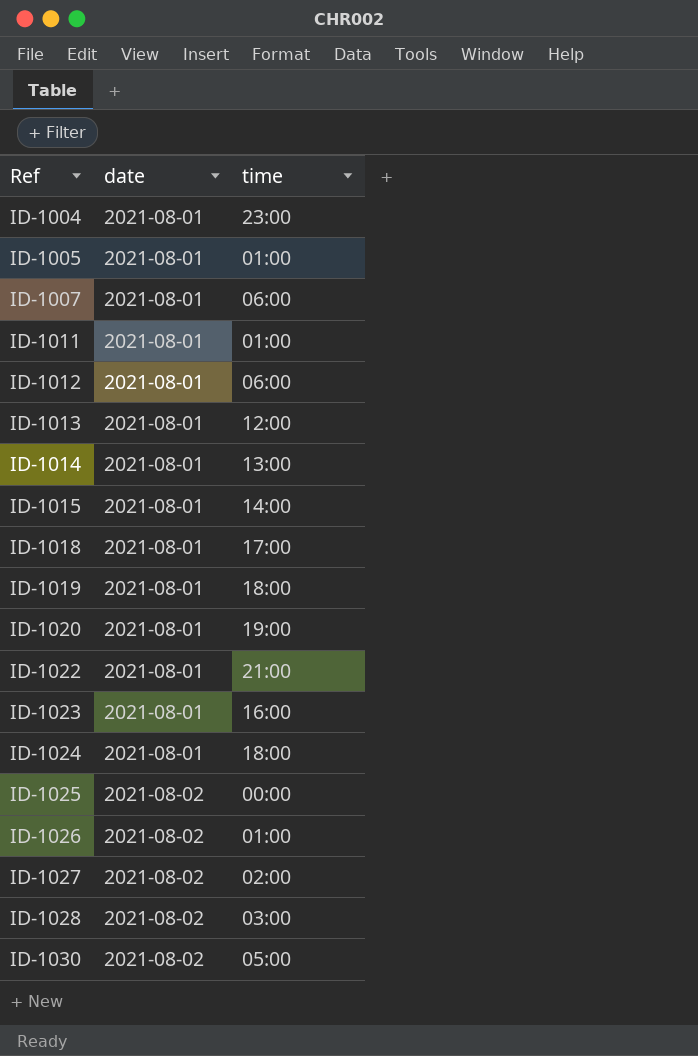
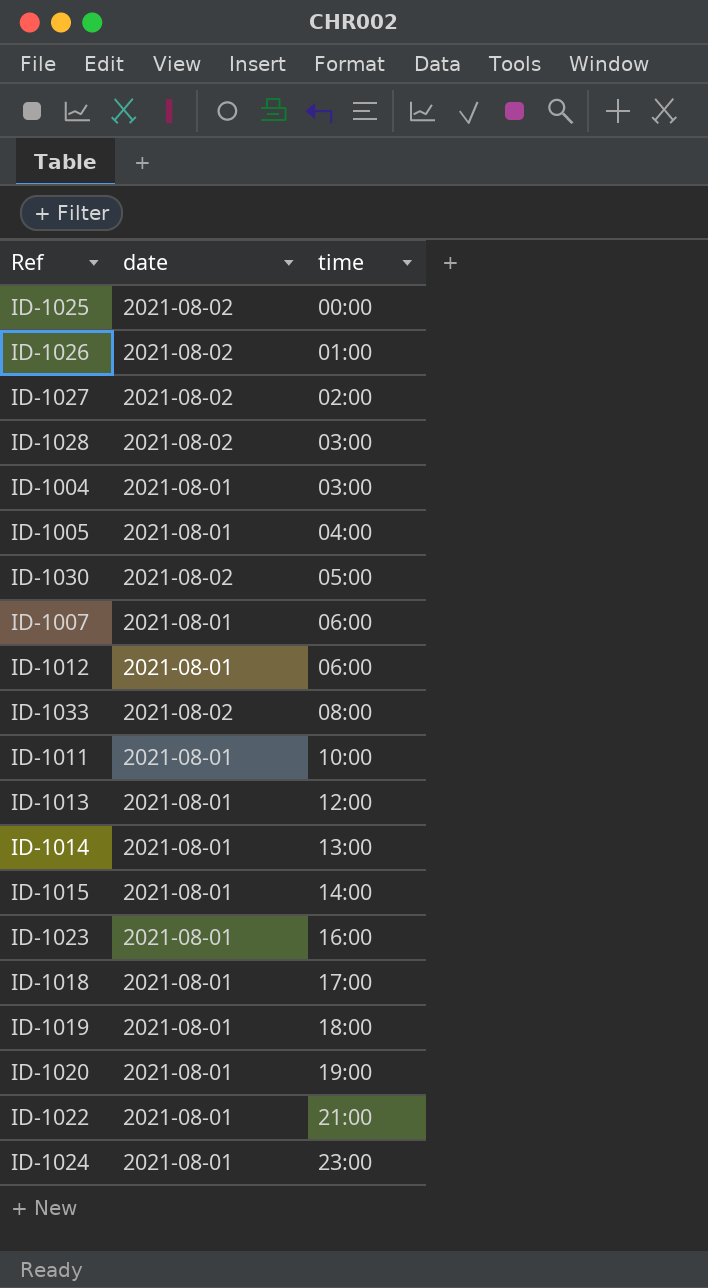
row order: Ref ascending -> time ascending
ID-1004 | time: 23:00 -> 03:00
ID-1005 | time: 01:00 -> 04:00
row ID-1033: none -> 2021-08-02 | 08:00
ID-1011 | time: 01:00 -> 10:00
ID-1024 | time: 18:00 -> 23:00

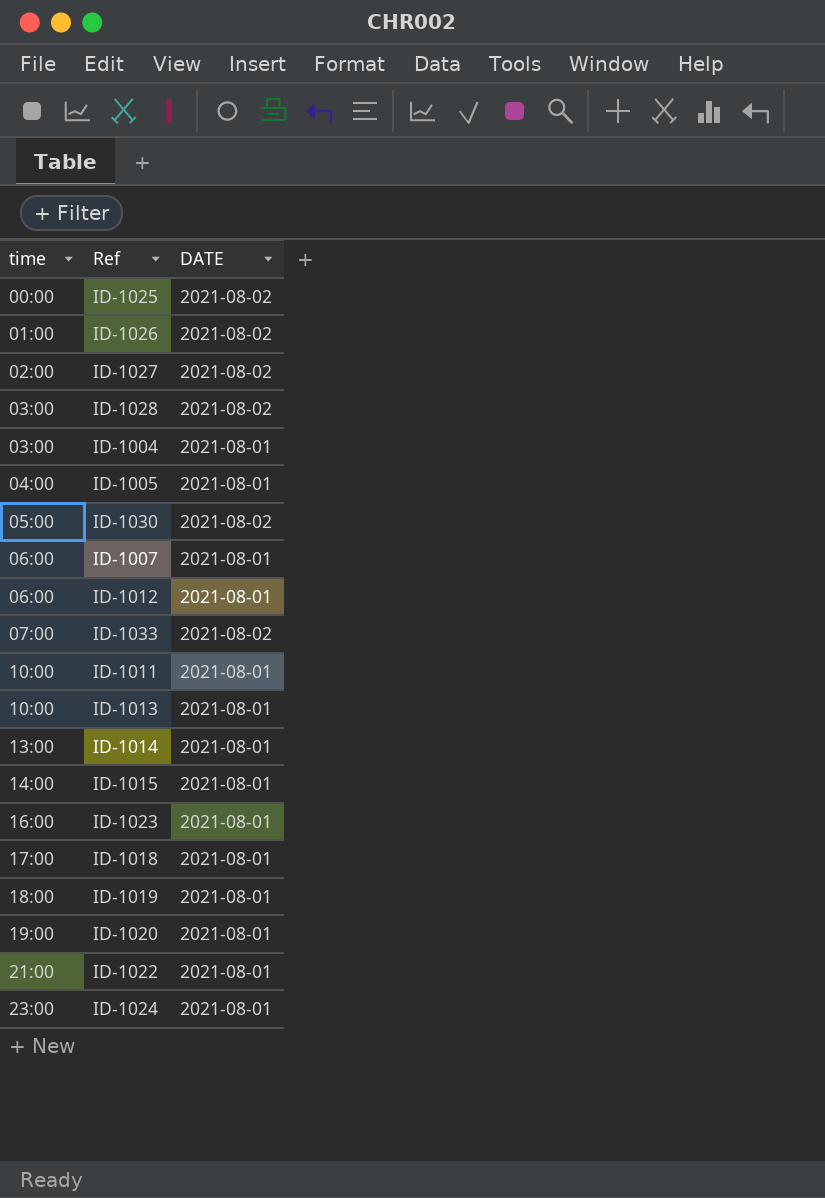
column time | position: 3 -> 1
column name: date -> DATE
ID-1033 | time: 08:00 -> 07:00
ID-1013 | time: 12:00 -> 10:00

